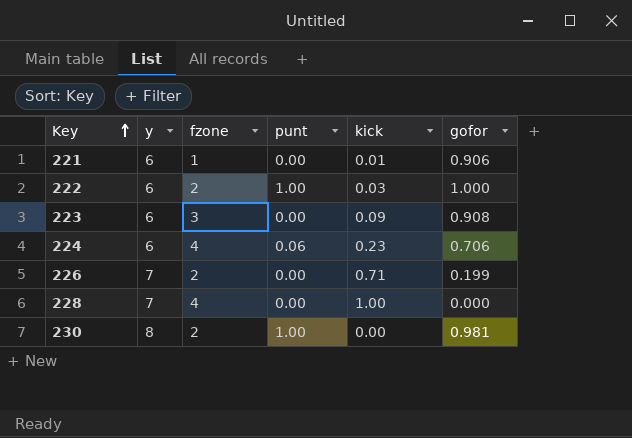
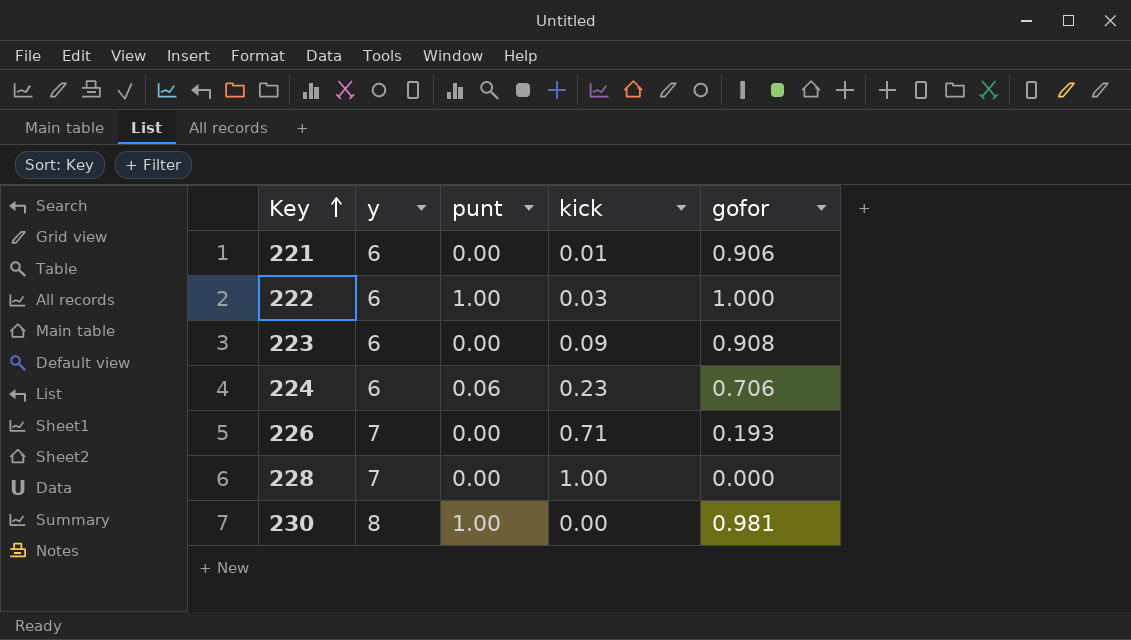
column fzone | position: 3 -> none
226 | gofor: 0.199 -> 0.193

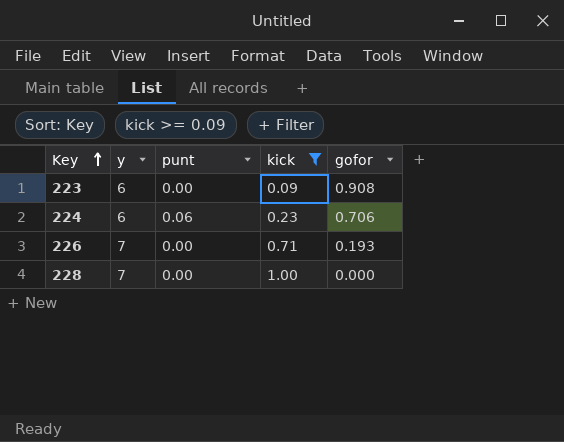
filter: none -> kick >= 0.09

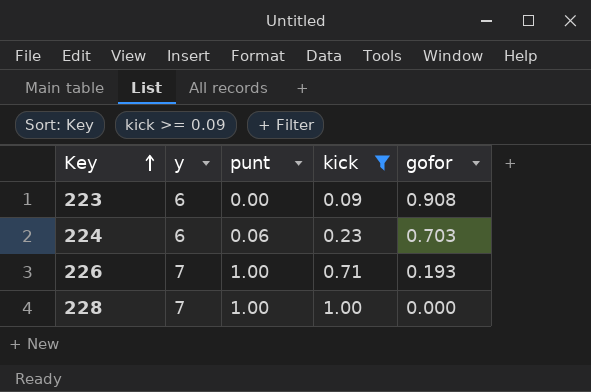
224 | gofor: 0.706 -> 0.703
226 | punt: 0.00 -> 1.00
228 | punt: 0.00 -> 1.00

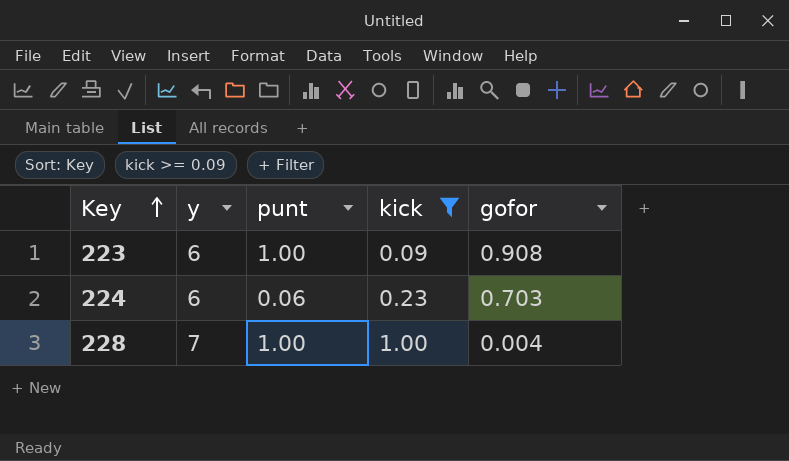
row 226: 7 | 1.00 | 0.71 | 0.193 -> none
223 | punt: 0.00 -> 1.00
228 | gofor: 0.000 -> 0.004

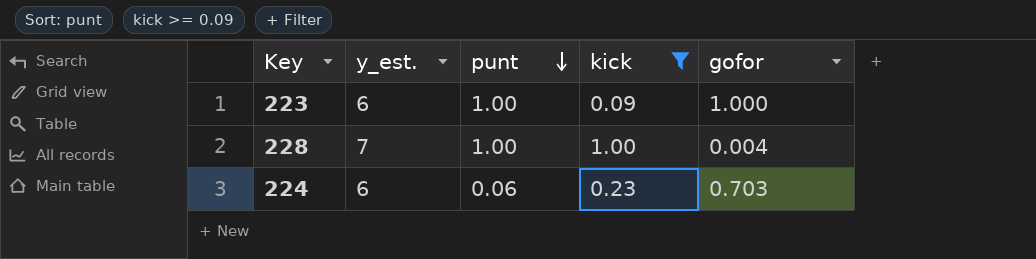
row order: Key ascending -> punt descending
column name: y -> y_est.
223 | gofor: 0.908 -> 1.000

